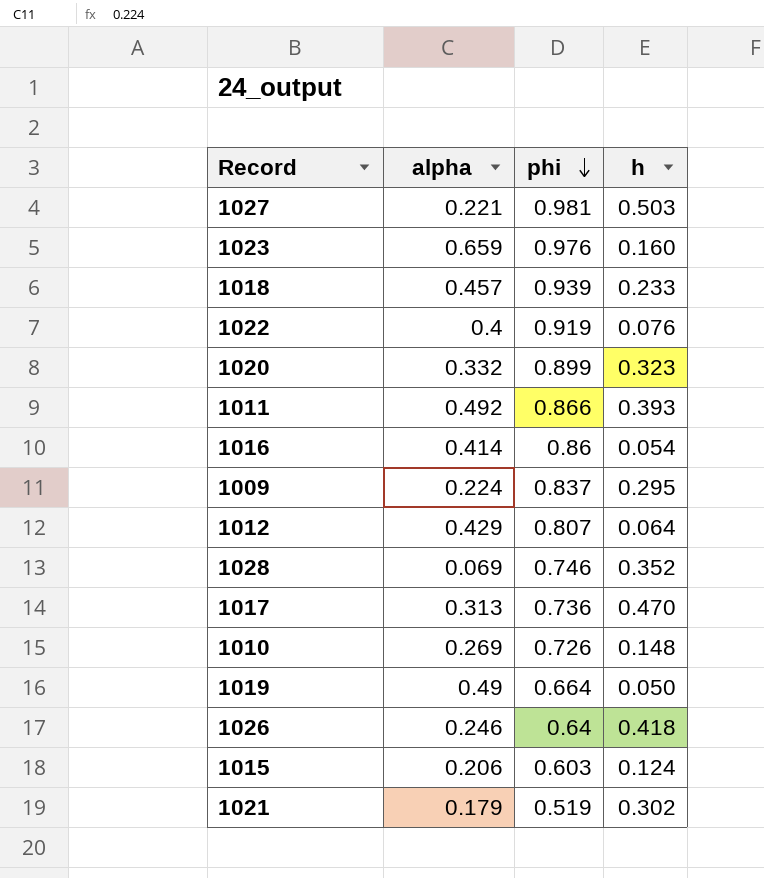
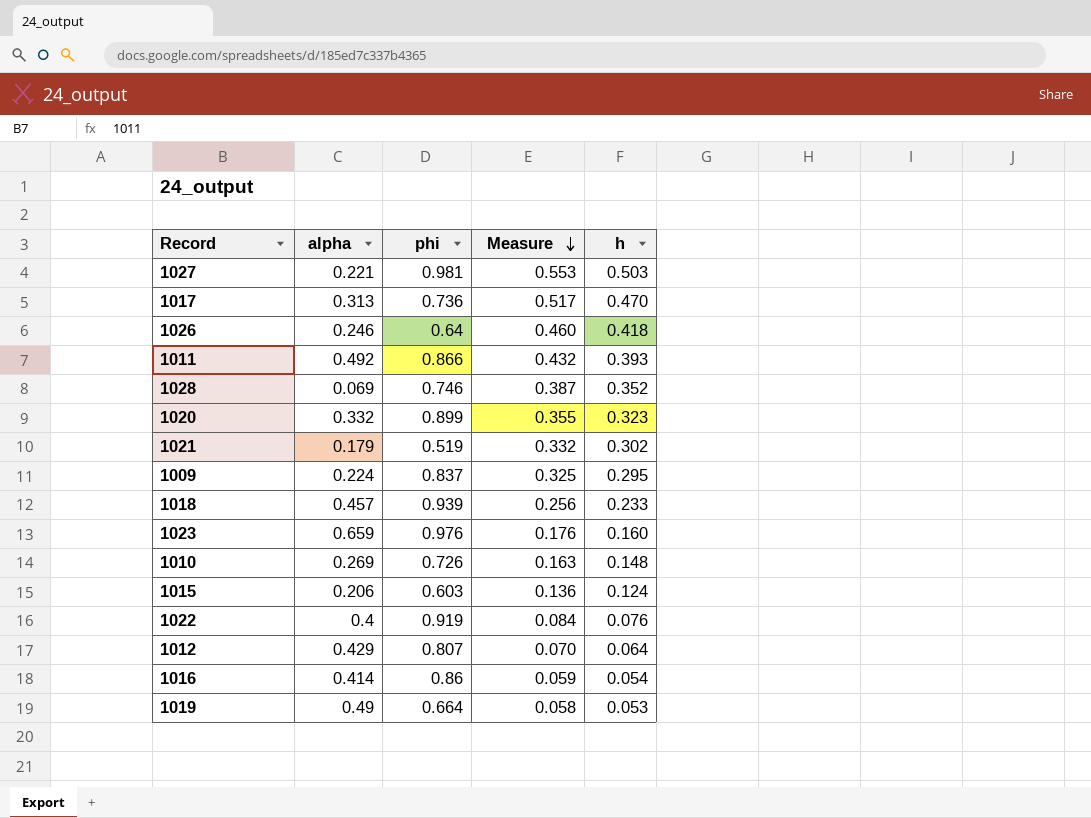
row order: phi descending -> Measure descending
column Measure | formula: none -> [h] * 1.1
1019 | h: 0.050 -> 0.053

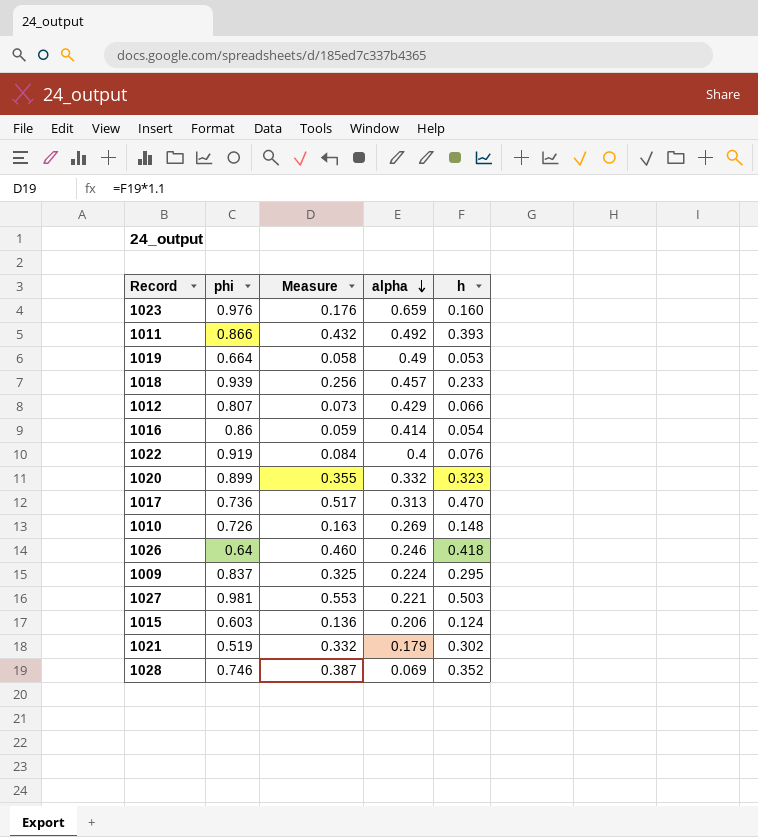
row order: Measure descending -> alpha descending
column alpha | position: 2 -> 4
1012 | Measure: 0.070 -> 0.073
1012 | h: 0.064 -> 0.066

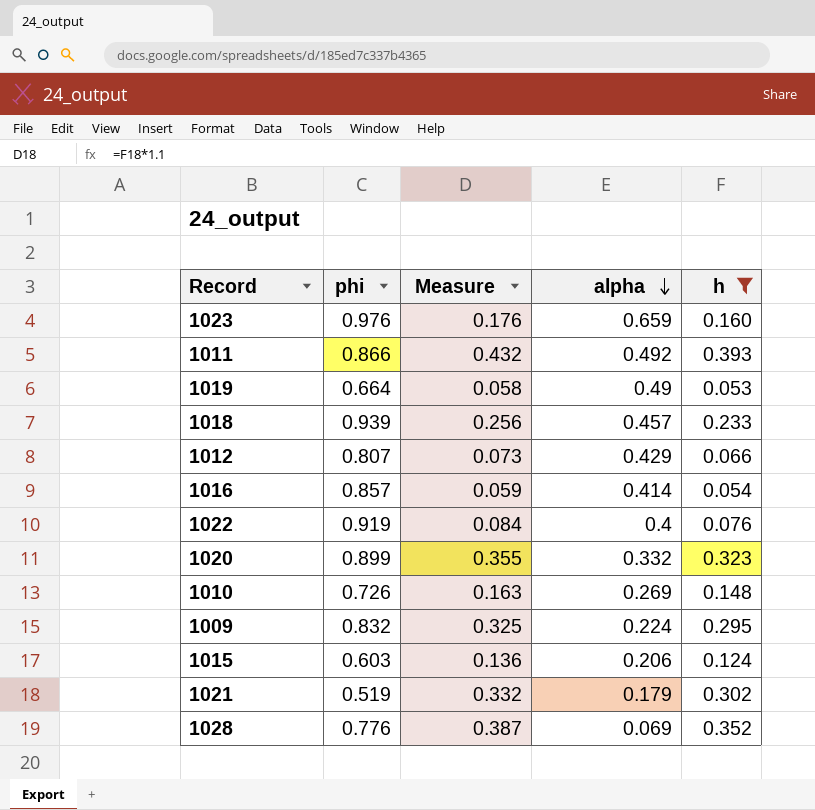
filter: none -> h <= 0.393
1016 | phi: 0.86 -> 0.857
1009 | phi: 0.837 -> 0.832
1028 | phi: 0.746 -> 0.776

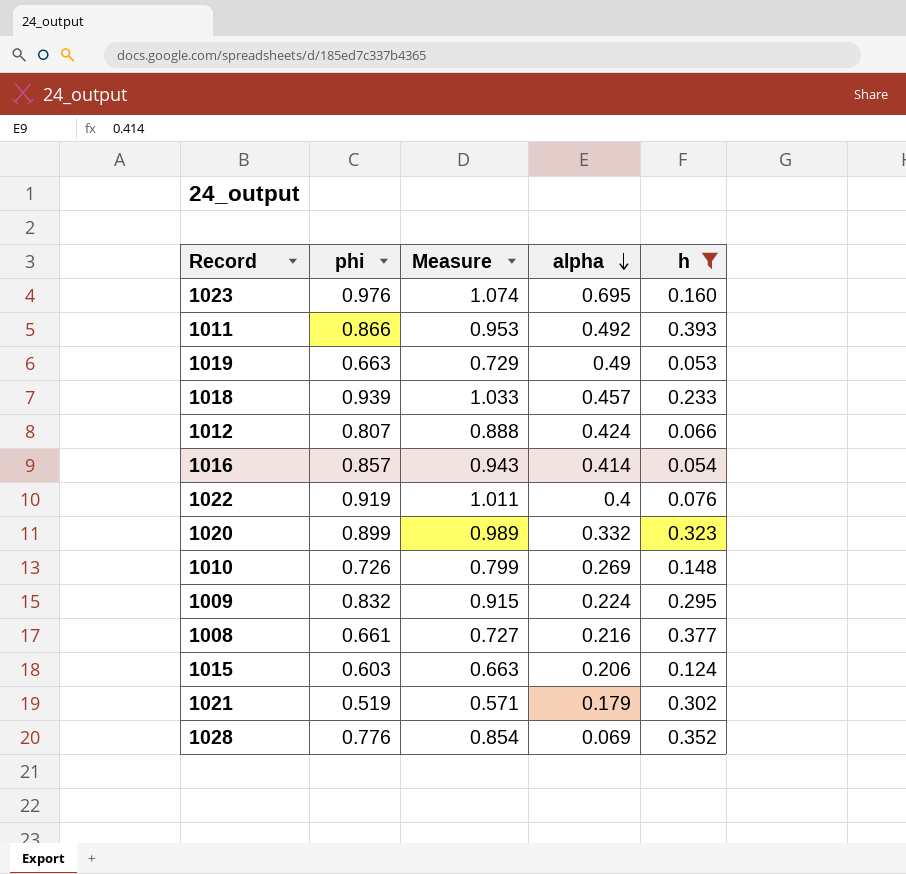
column Measure | formula: [h] * 1.1 -> [phi] * 1.1
1023 | alpha: 0.659 -> 0.695
1019 | phi: 0.664 -> 0.663
1012 | alpha: 0.429 -> 0.424
row 1008: none -> 0.661 | 0.727 | 0.216 | 0.377

